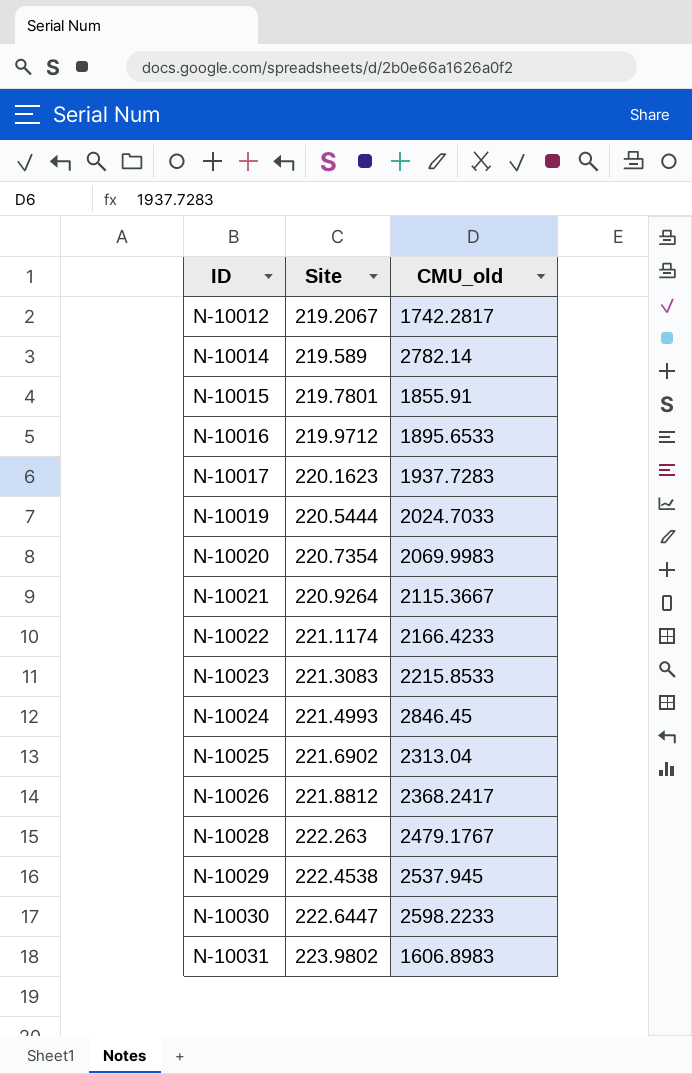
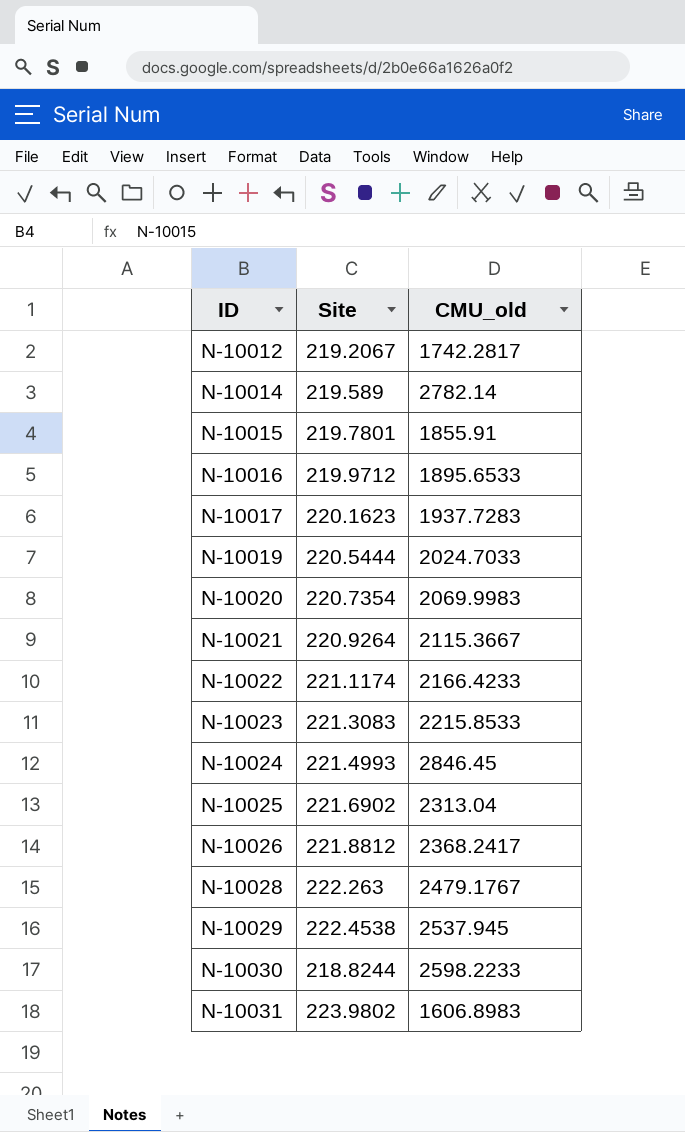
N-10030 | Site: 222.6447 -> 218.8244

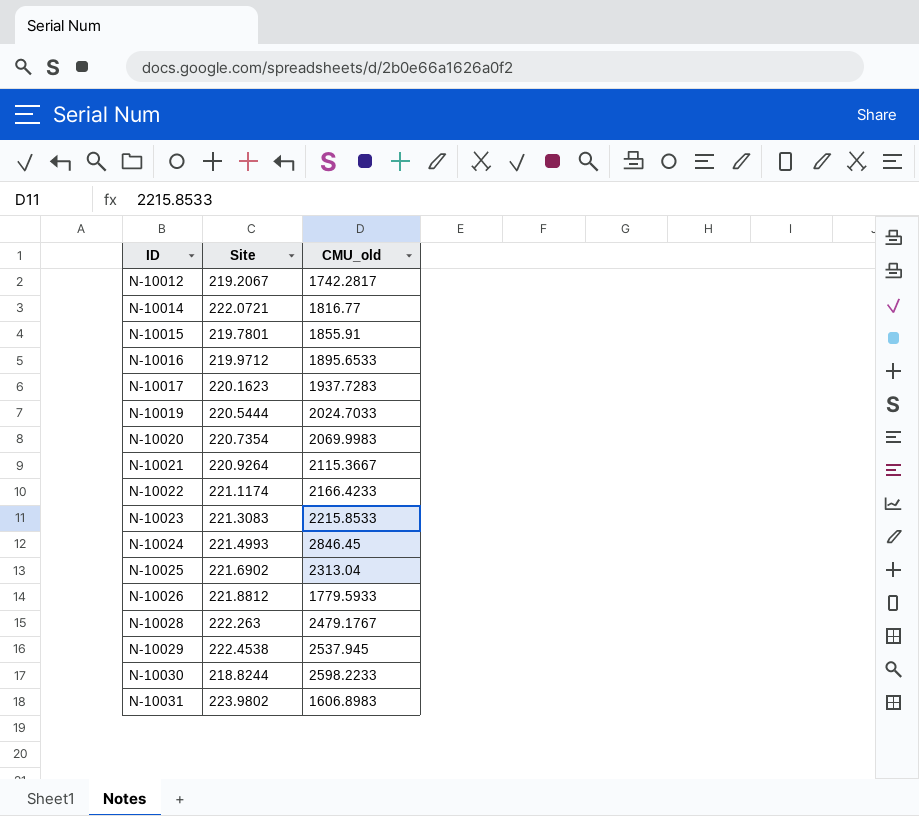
N-10014 | Site: 219.589 -> 222.0721
N-10014 | CMU_old: 2782.14 -> 1816.77
N-10026 | CMU_old: 2368.2417 -> 1779.5933

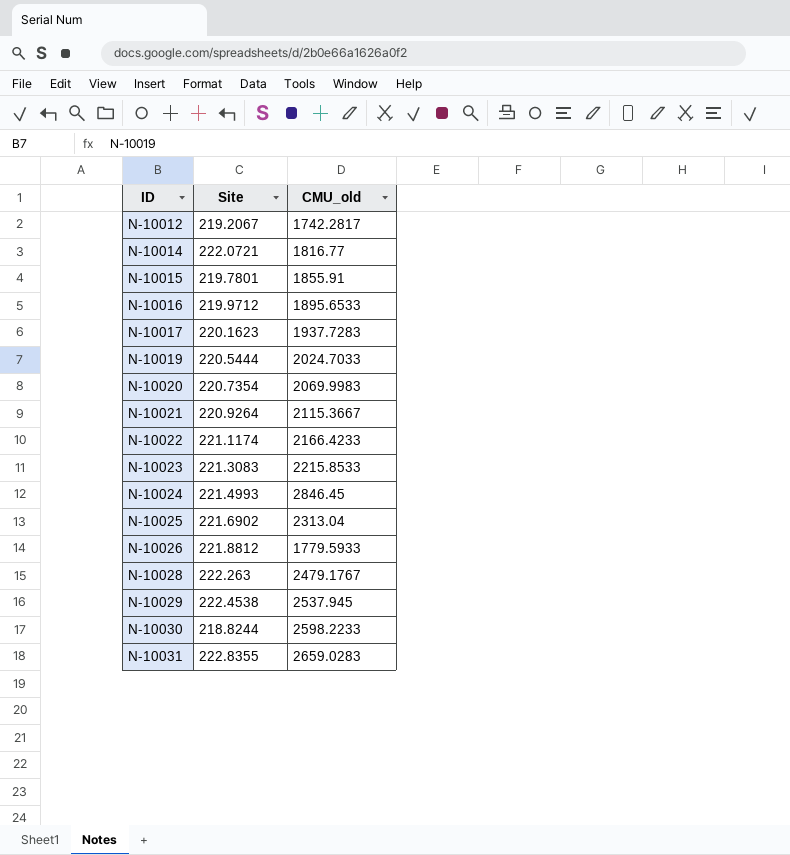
N-10031 | Site: 223.9802 -> 222.8355
N-10031 | CMU_old: 1606.8983 -> 2659.0283

